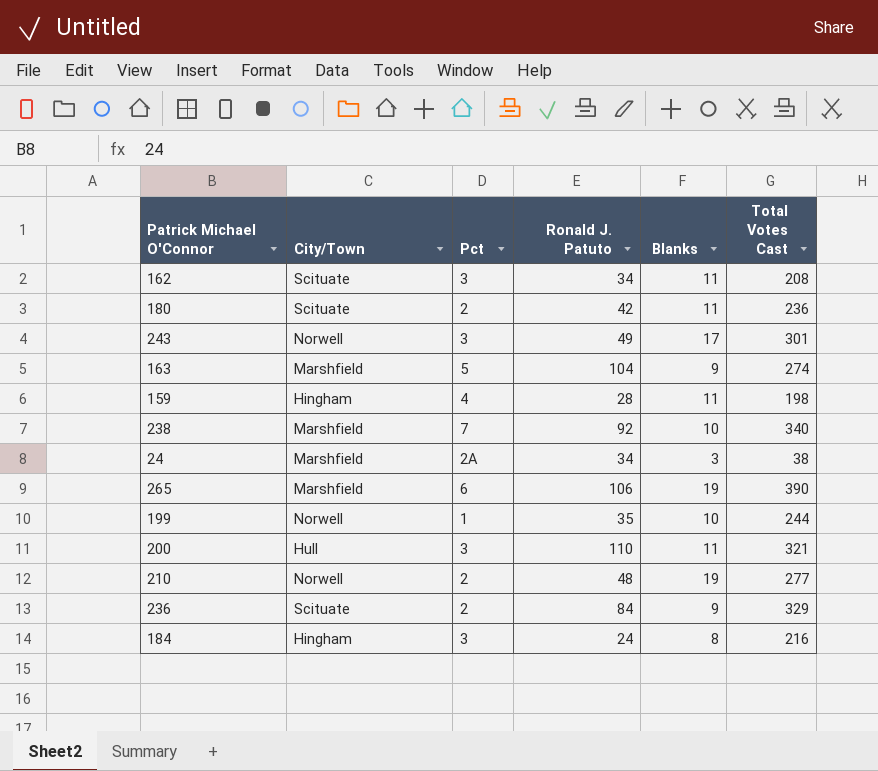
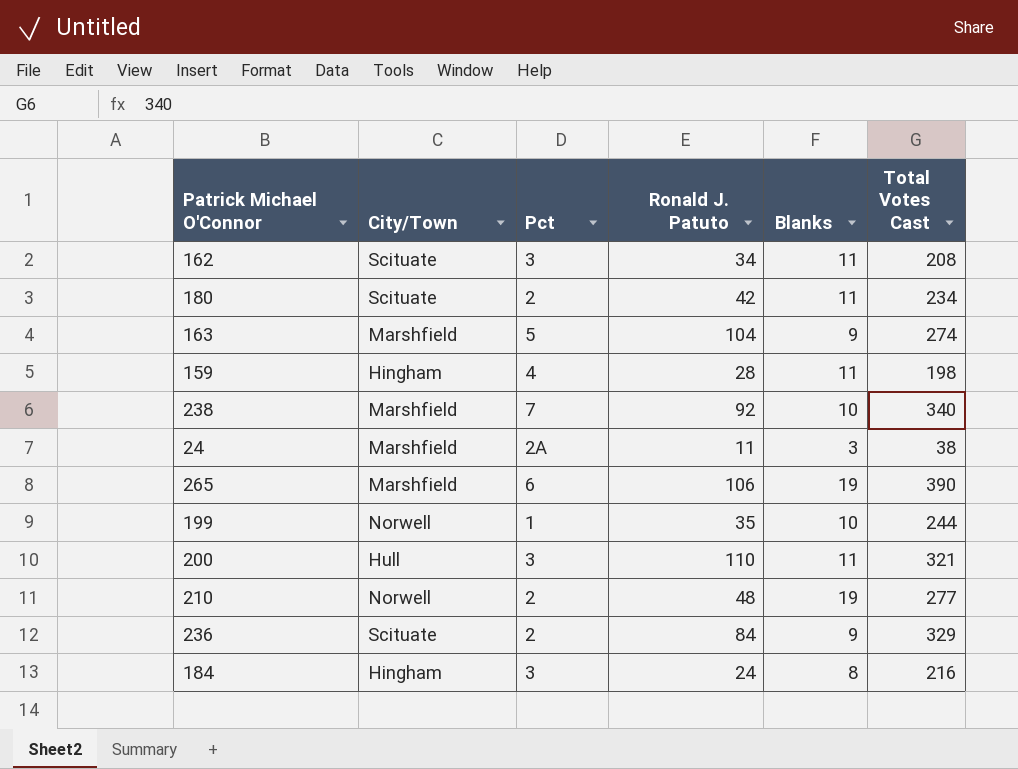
row 243: Norwell | 3 | 49 | 17 | 301 -> none
180 | Total Votes Cast: 236 -> 234
24 | Ronald J. Patuto: 34 -> 11

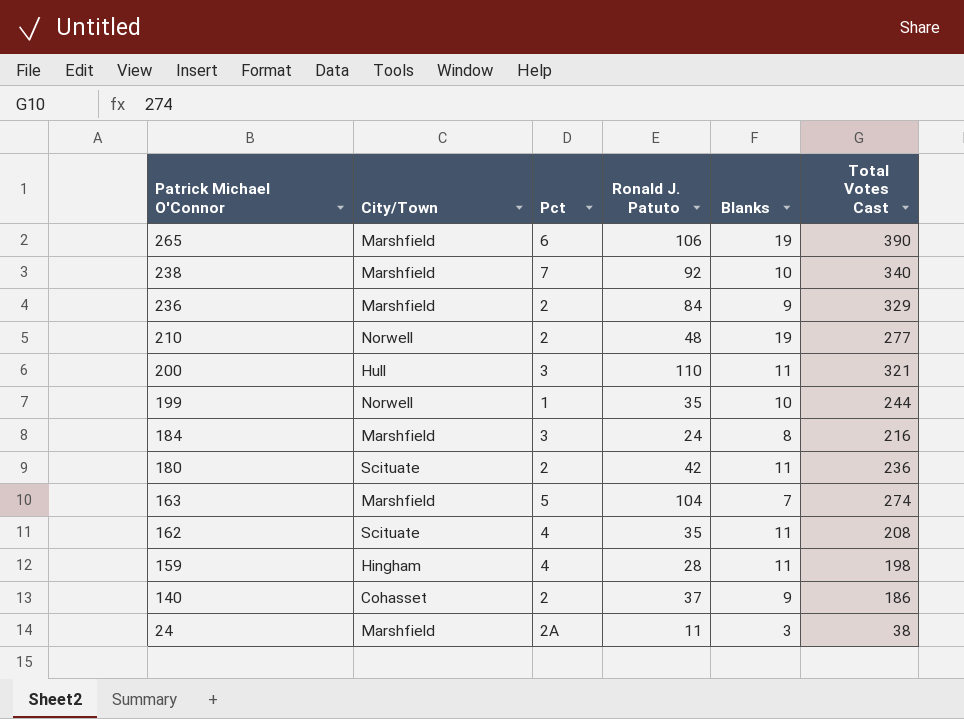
row order: none -> Patrick Michael O'Connor descending
236 | City/Town: Scituate -> Marshfield
184 | City/Town: Hingham -> Marshfield
180 | Total Votes Cast: 234 -> 236
163 | Blanks: 9 -> 7
162 | Pct: 3 -> 4
162 | Ronald J. Patuto: 34 -> 35
row 140: none -> Cohasset | 2 | 37 | 9 | 186

